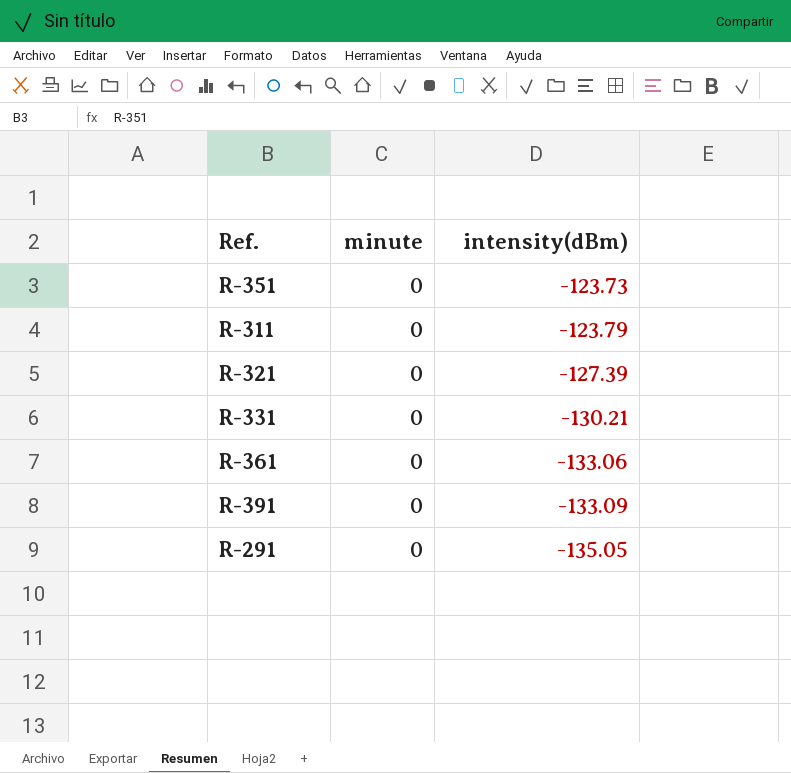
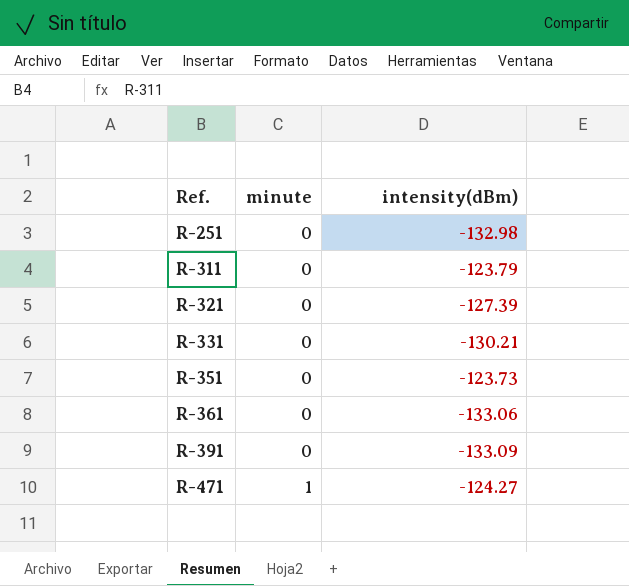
row order: intensity(dBm) descending -> Ref. ascending
row R-291: 0 | -135.05 -> none
row R-251: none -> 0 | -132.98
row R-471: none -> 1 | -124.27

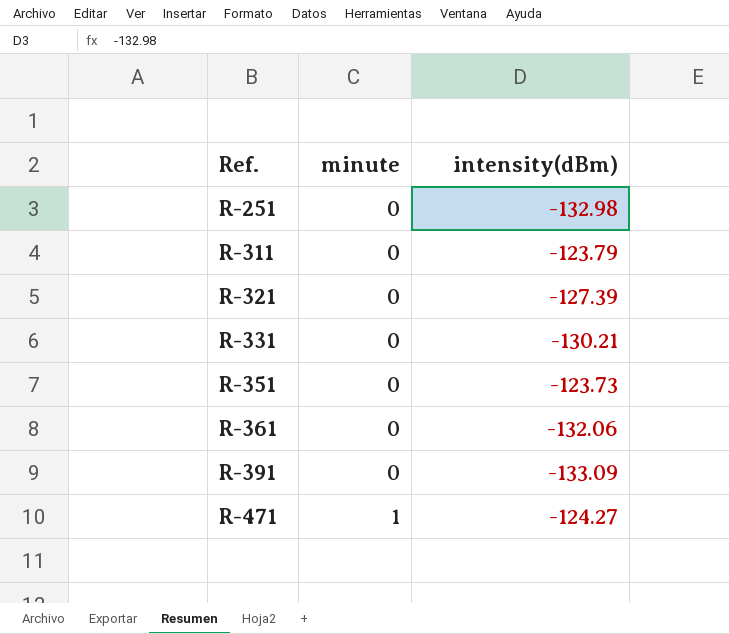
R-361 | intensity(dBm): -133.06 -> -132.06

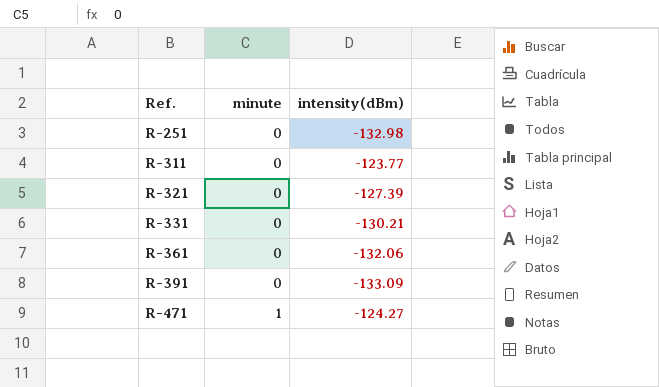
row R-351: 0 | -123.73 -> none
R-311 | intensity(dBm): -123.79 -> -123.77

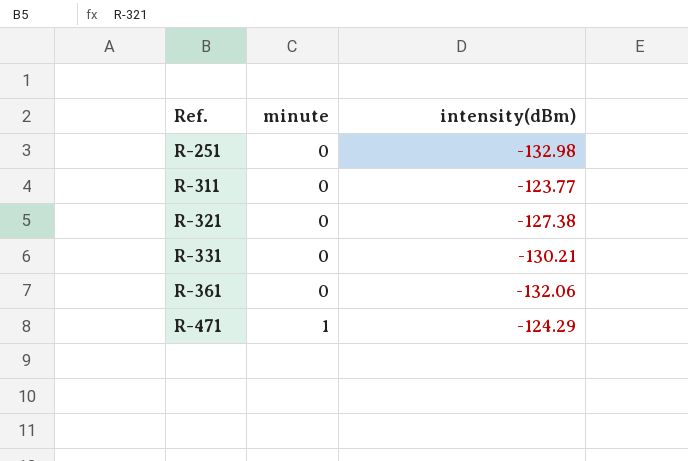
row R-391: 0 | -133.09 -> none
R-321 | intensity(dBm): -127.39 -> -127.38
R-471 | intensity(dBm): -124.27 -> -124.29

